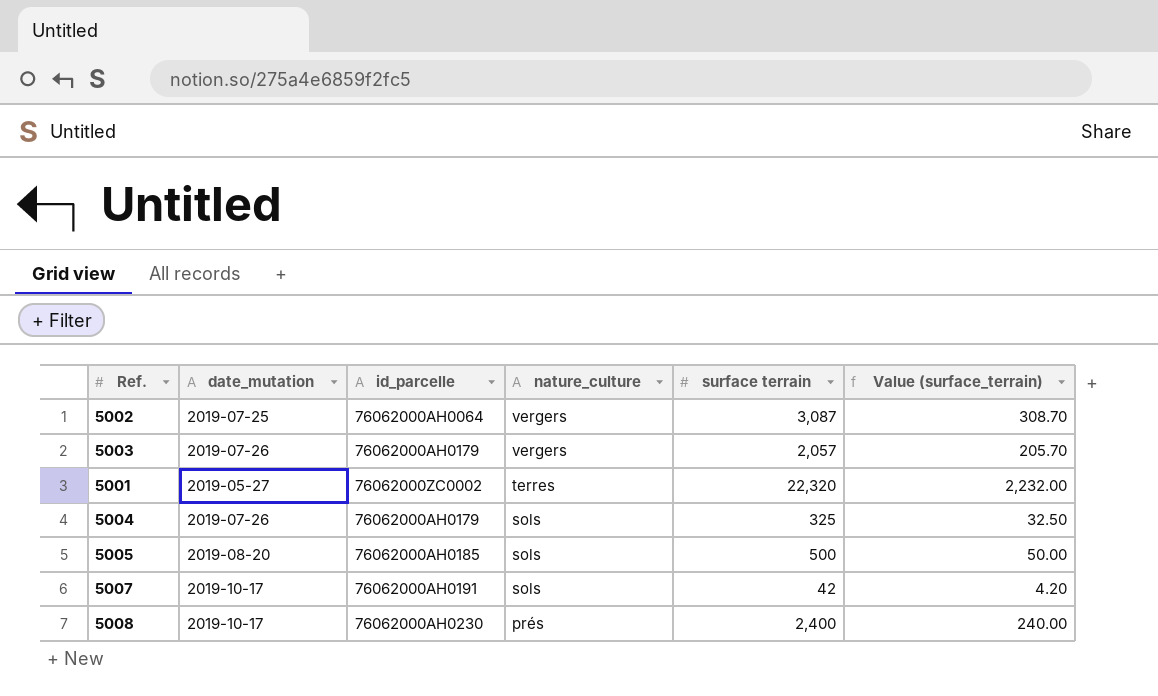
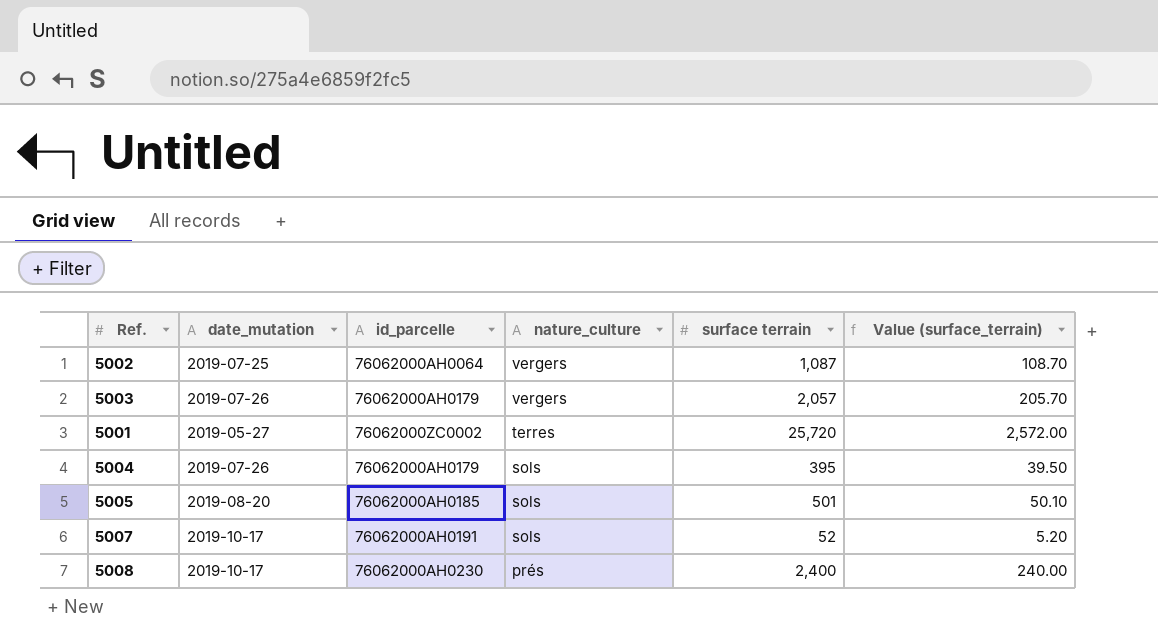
5002 | surface terrain: 3,087 -> 1,087
5002 | Value (surface_terrain): 308.70 -> 108.70
5001 | surface terrain: 22,320 -> 25,720
5001 | Value (surface_terrain): 2,232.00 -> 2,572.00
5004 | surface terrain: 325 -> 395
5004 | Value (surface_terrain): 32.50 -> 39.50
5005 | surface terrain: 500 -> 501
5005 | Value (surface_terrain): 50.00 -> 50.10
5007 | surface terrain: 42 -> 52
5007 | Value (surface_terrain): 4.20 -> 5.20

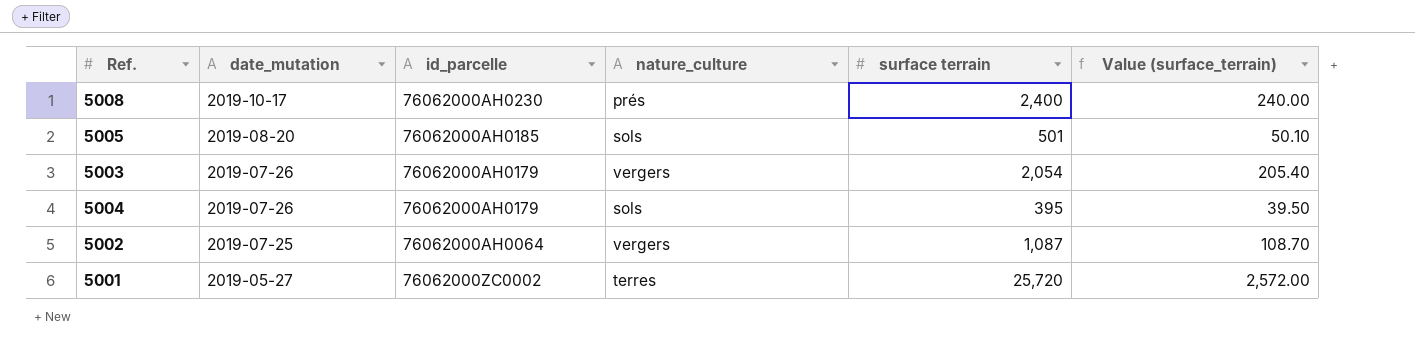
row order: nature_culture descending -> date_mutation descending
row 5007: 2019-10-17 | 76062000AH0191 | sols | 52 | 5.20 -> none
5003 | surface terrain: 2,057 -> 2,054
5003 | Value (surface_terrain): 205.70 -> 205.40

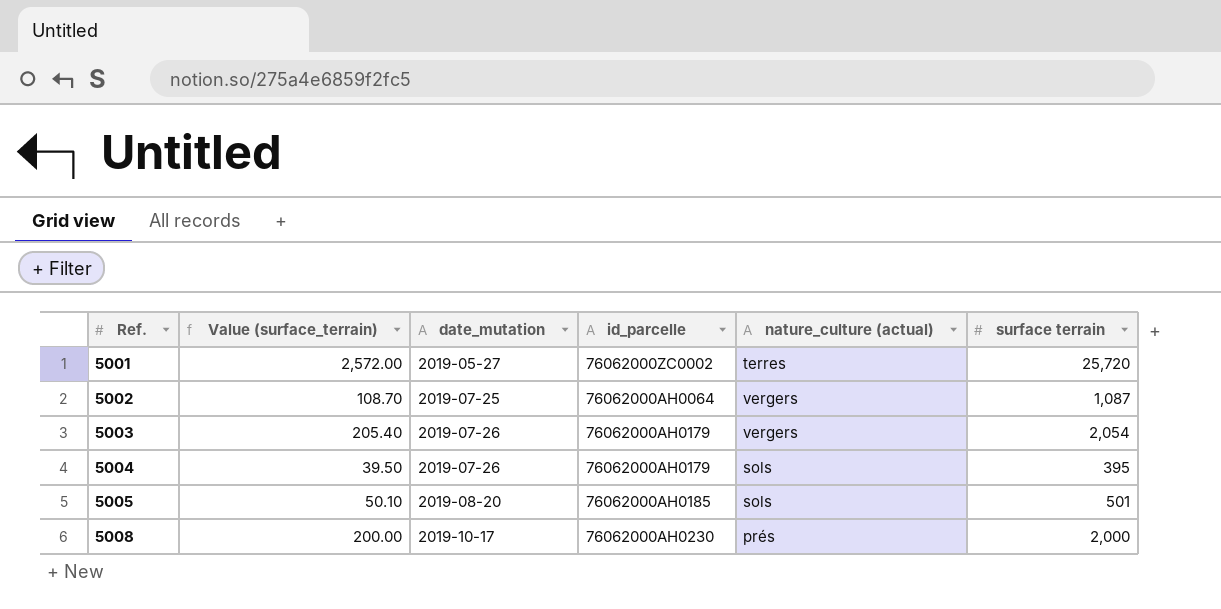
row order: date_mutation descending -> Ref. ascending
column Value (surface_terrain) | position: 6 -> 2
column name: nature_culture -> nature_culture (actual)
5008 | Value (surface_terrain): 240.00 -> 200.00
5008 | surface terrain: 2,400 -> 2,000

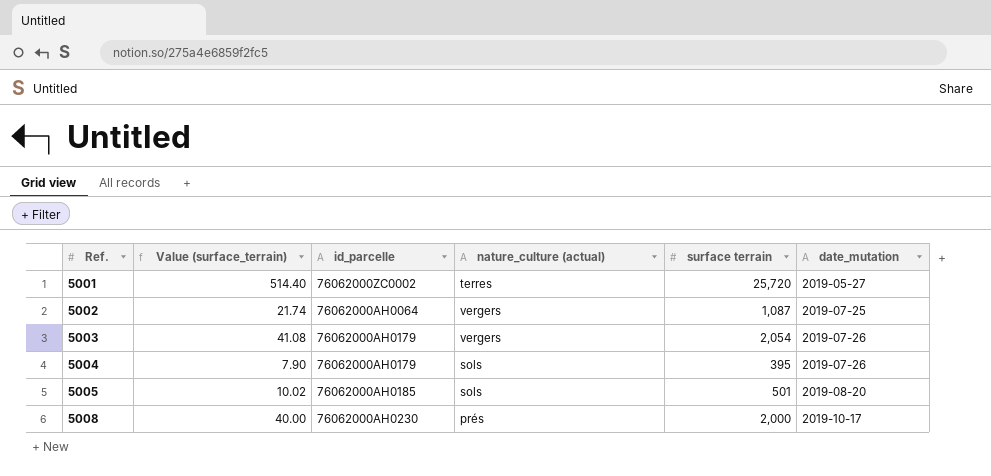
column Value (surface_terrain) | formula: [surface terrain] * 0.1 -> [surface terrain] * 0.02
column date_mutation | position: 3 -> 6

